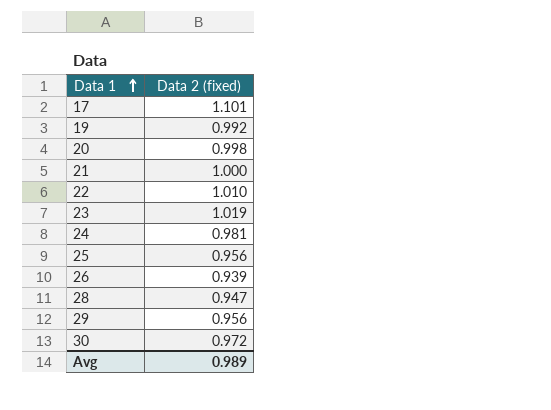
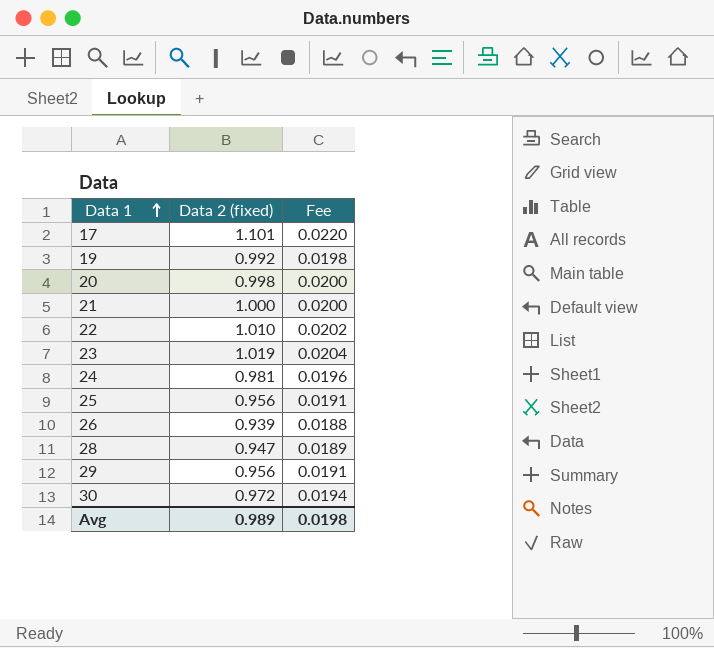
column Fee | formula: none -> [Data 2 (fixed)] * 0.02

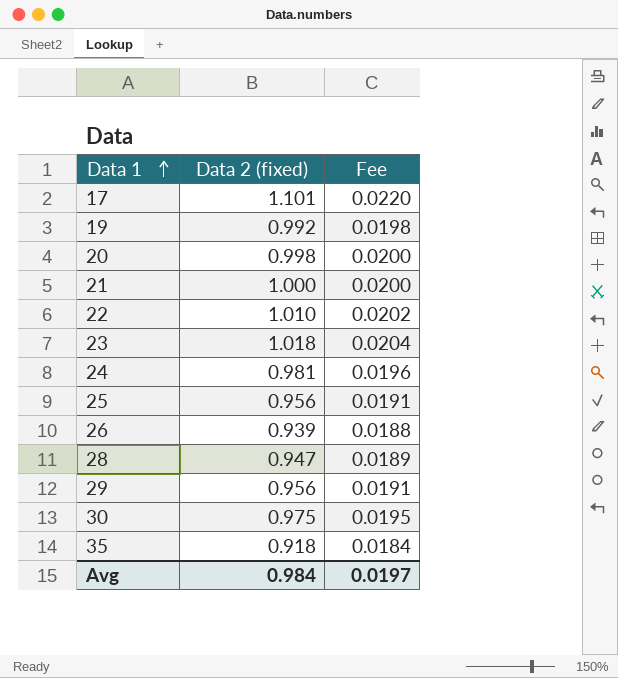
23 | Data 2 (fixed): 1.019 -> 1.018
30 | Data 2 (fixed): 0.972 -> 0.975
30 | Fee: 0.0194 -> 0.0195
row 35: none -> 0.918 | 0.0184
Avg | Data 2 (fixed): 0.989 -> 0.984
Avg | Fee: 0.0198 -> 0.0197

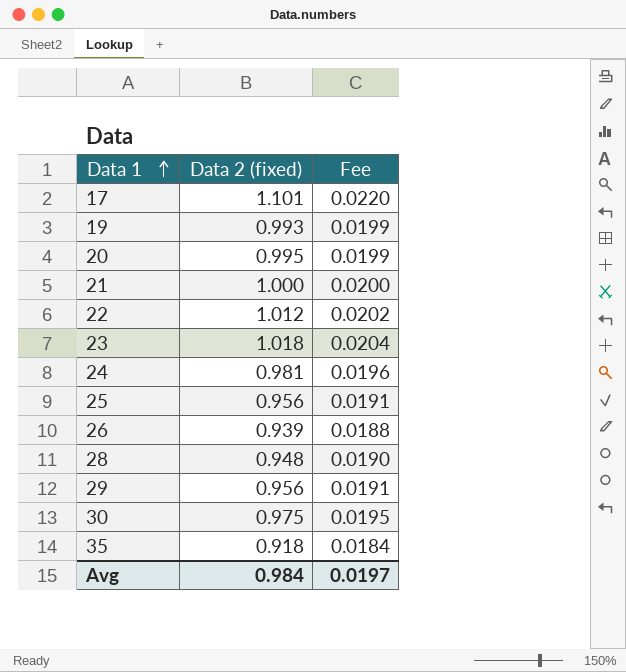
19 | Data 2 (fixed): 0.992 -> 0.993
19 | Fee: 0.0198 -> 0.0199
20 | Data 2 (fixed): 0.998 -> 0.995
20 | Fee: 0.0200 -> 0.0199
22 | Data 2 (fixed): 1.010 -> 1.012
28 | Data 2 (fixed): 0.947 -> 0.948
28 | Fee: 0.0189 -> 0.0190

